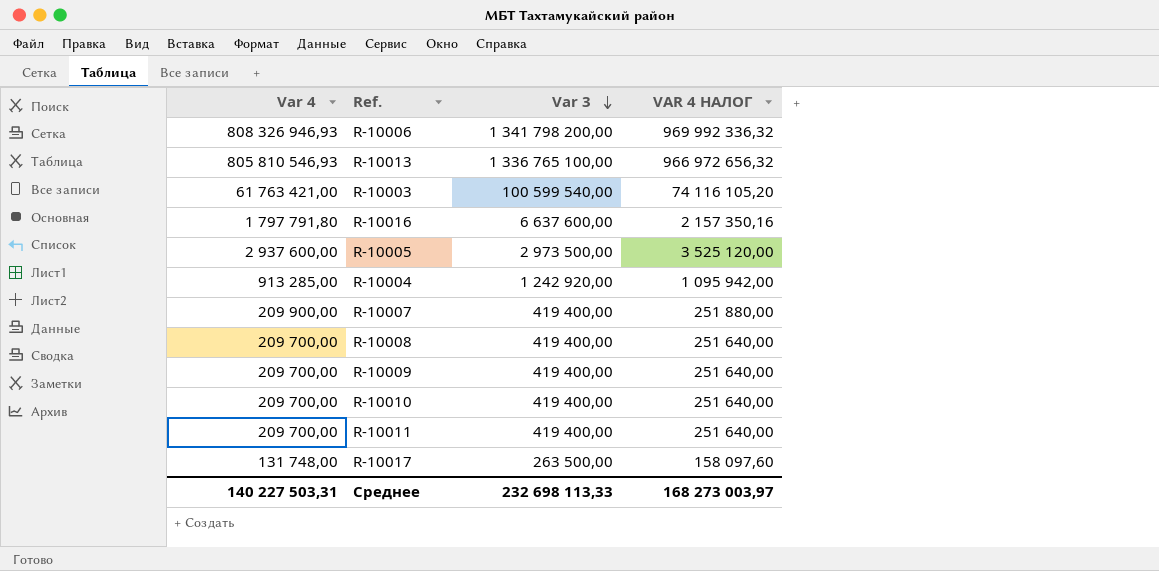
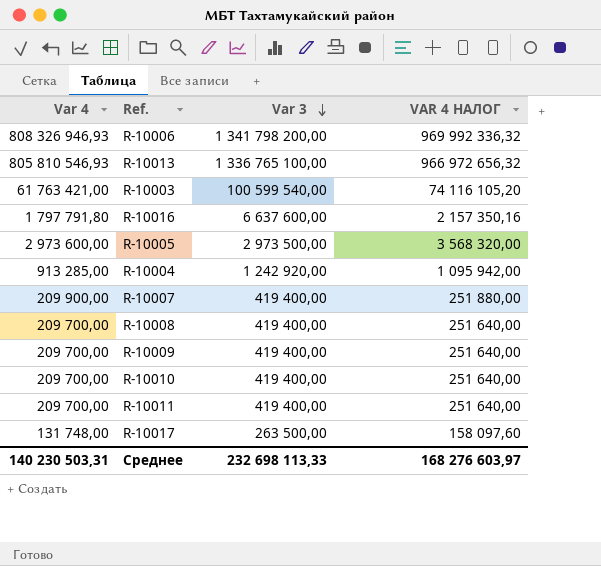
R-10005 | Var 4: 2 937 600,00 -> 2 973 600,00
R-10005 | VAR 4 НАЛОГ: 3 525 120,00 -> 3 568 320,00
Среднее | Var 4: 140 227 503,31 -> 140 230 503,31
Среднее | VAR 4 НАЛОГ: 168 273 003,97 -> 168 276 603,97

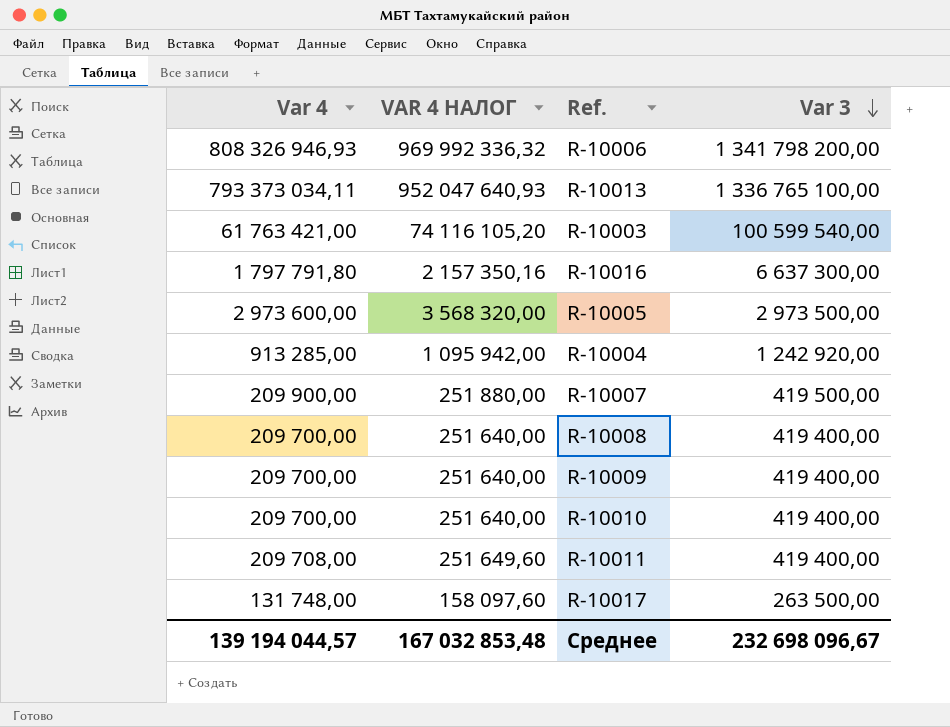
column VAR 4 НАЛОГ | position: 4 -> 2
R-10013 | Var 4: 805 810 546,93 -> 793 373 034,11
R-10013 | VAR 4 НАЛОГ: 966 972 656,32 -> 952 047 640,93
R-10016 | Var 3: 6 637 600,00 -> 6 637 300,00
R-10007 | Var 3: 419 400,00 -> 419 500,00
R-10011 | Var 4: 209 700,00 -> 209 708,00
R-10011 | VAR 4 НАЛОГ: 251 640,00 -> 251 649,60
Среднее | Var 4: 140 230 503,31 -> 139 194 044,57
Среднее | VAR 4 НАЛОГ: 168 276 603,97 -> 167 032 853,48
Среднее | Var 3: 232 698 113,33 -> 232 698 096,67

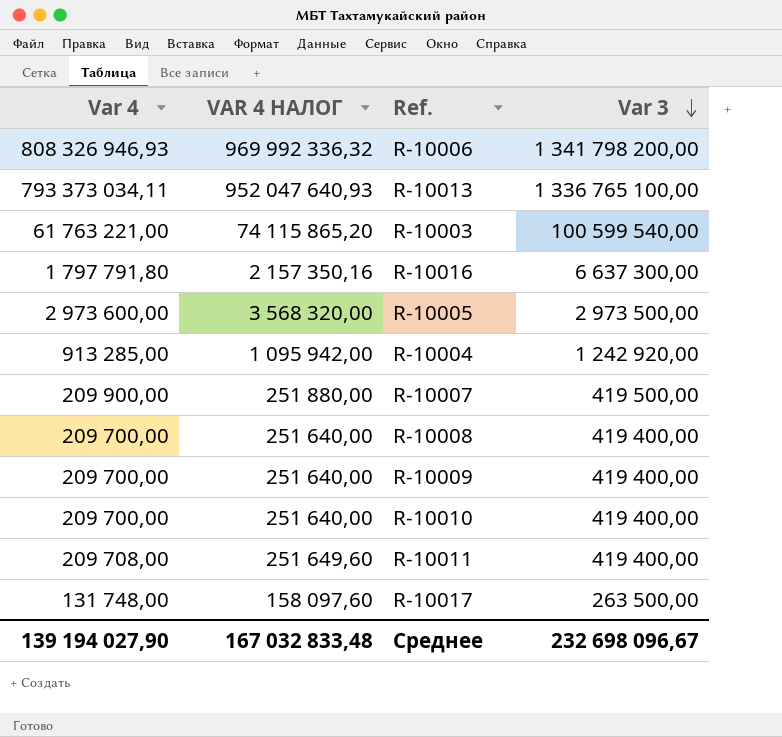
R-10003 | Var 4: 61 763 421,00 -> 61 763 221,00
R-10003 | VAR 4 НАЛОГ: 74 116 105,20 -> 74 115 865,20
Среднее | Var 4: 139 194 044,57 -> 139 194 027,90
Среднее | VAR 4 НАЛОГ: 167 032 853,48 -> 167 032 833,48

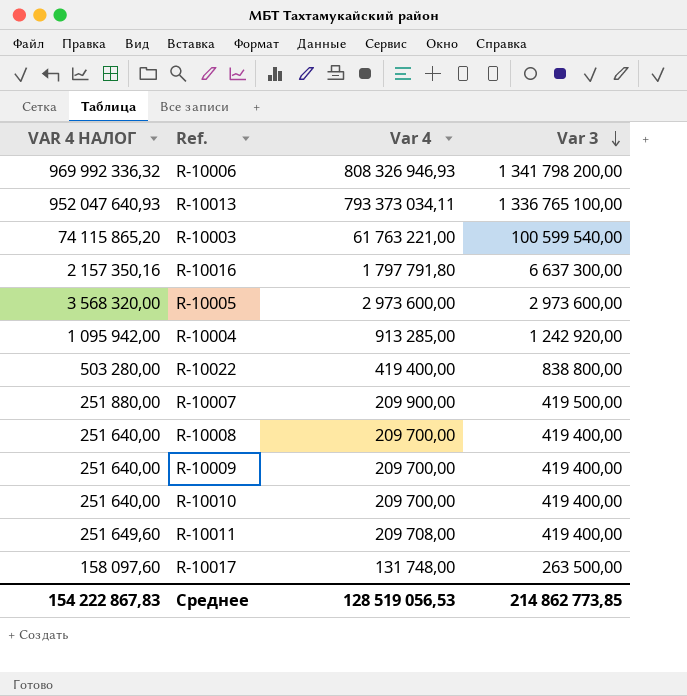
column Var 4 | position: 1 -> 3
R-10005 | Var 3: 2 973 500,00 -> 2 973 600,00
row R-10022: none -> 503 280,00 | 419 400,00 | 838 800,00
Среднее | VAR 4 НАЛОГ: 167 032 833,48 -> 154 222 867,83
Среднее | Var 4: 139 194 027,90 -> 128 519 056,53
Среднее | Var 3: 232 698 096,67 -> 214 862 773,85

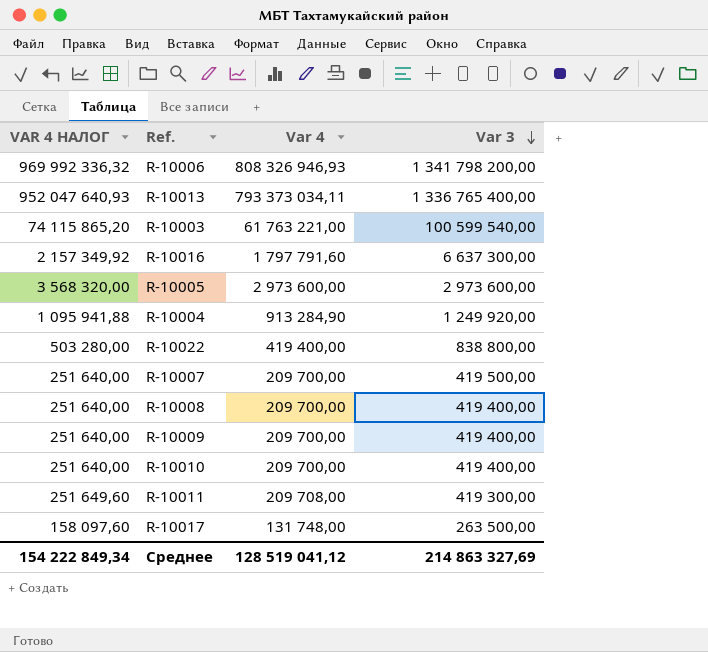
R-10013 | Var 3: 1 336 765 100,00 -> 1 336 765 400,00
R-10016 | VAR 4 НАЛОГ: 2 157 350,16 -> 2 157 349,92
R-10016 | Var 4: 1 797 791,80 -> 1 797 791,60
R-10004 | VAR 4 НАЛОГ: 1 095 942,00 -> 1 095 941,88
R-10004 | Var 4: 913 285,00 -> 913 284,90
R-10004 | Var 3: 1 242 920,00 -> 1 249 920,00
R-10007 | VAR 4 НАЛОГ: 251 880,00 -> 251 640,00
R-10007 | Var 4: 209 900,00 -> 209 700,00
R-10011 | Var 3: 419 400,00 -> 419 300,00
Среднее | VAR 4 НАЛОГ: 154 222 867,83 -> 154 222 849,34
Среднее | Var 4: 128 519 056,53 -> 128 519 041,12
Среднее | Var 3: 214 862 773,85 -> 214 863 327,69

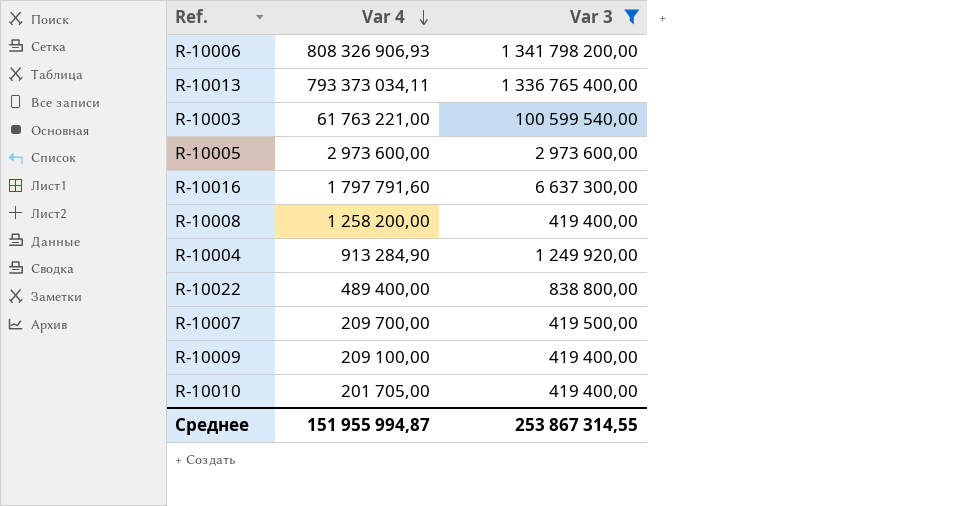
filter: none -> Var 3 >= 419 400,00
row order: Var 3 descending -> Var 4 descending
column VAR 4 НАЛОГ | formula: [Var 4] * 1,2 -> none
R-10006 | Var 4: 808 326 946,93 -> 808 326 906,93
R-10008 | Var 4: 209 700,00 -> 1 258 200,00
R-10022 | Var 4: 419 400,00 -> 489 400,00
R-10009 | Var 4: 209 700,00 -> 209 100,00
R-10010 | Var 4: 209 700,00 -> 201 705,00
Среднее | Var 4: 128 519 041,12 -> 151 955 994,87
Среднее | Var 3: 214 863 327,69 -> 253 867 314,55

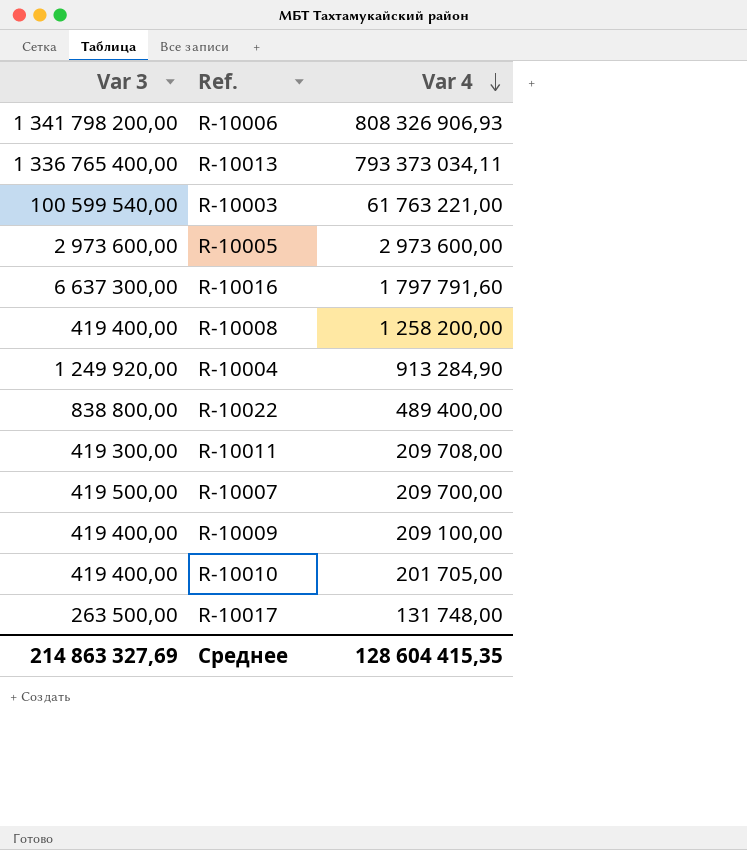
filter: Var 3 >= 419 400,00 -> none
column Var 3 | position: 3 -> 1
Среднее | Var 3: 253 867 314,55 -> 214 863 327,69
Среднее | Var 4: 151 955 994,87 -> 128 604 415,35

